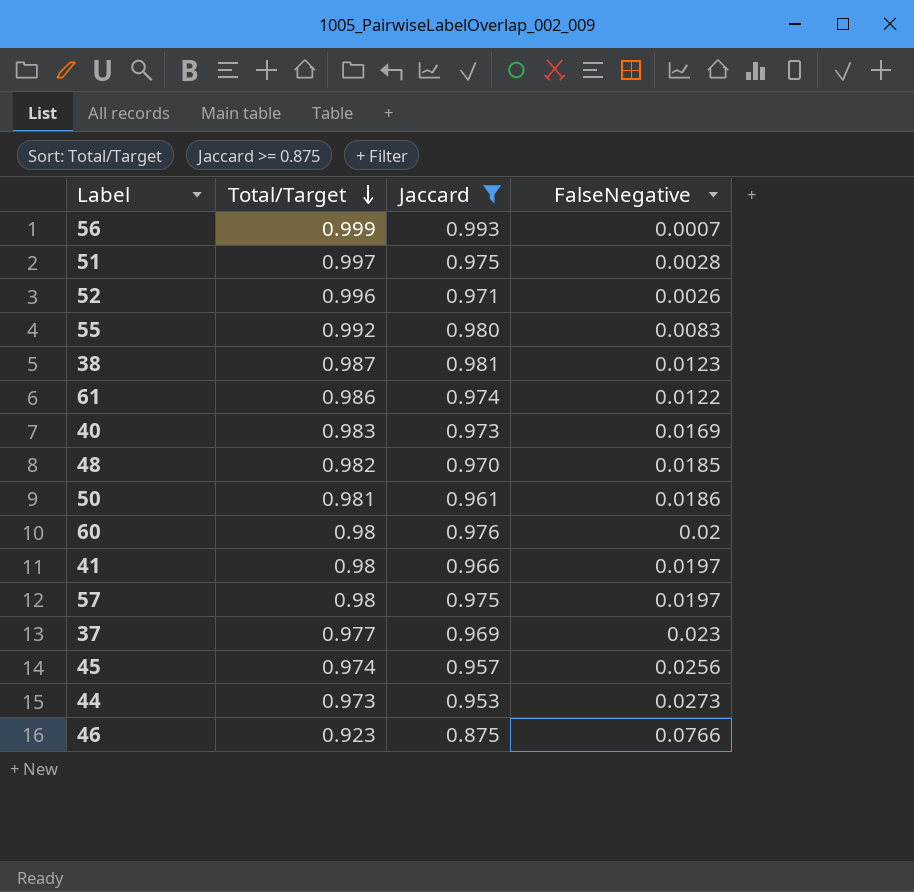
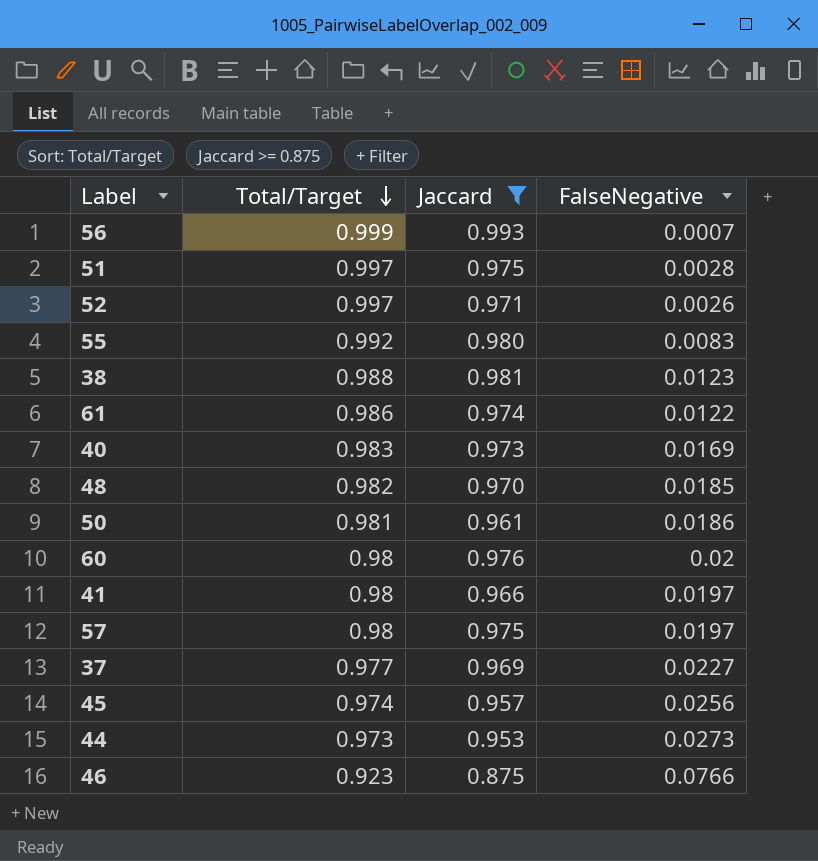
52 | Total/Target: 0.996 -> 0.997
38 | Total/Target: 0.987 -> 0.988
37 | FalseNegative: 0.023 -> 0.0227

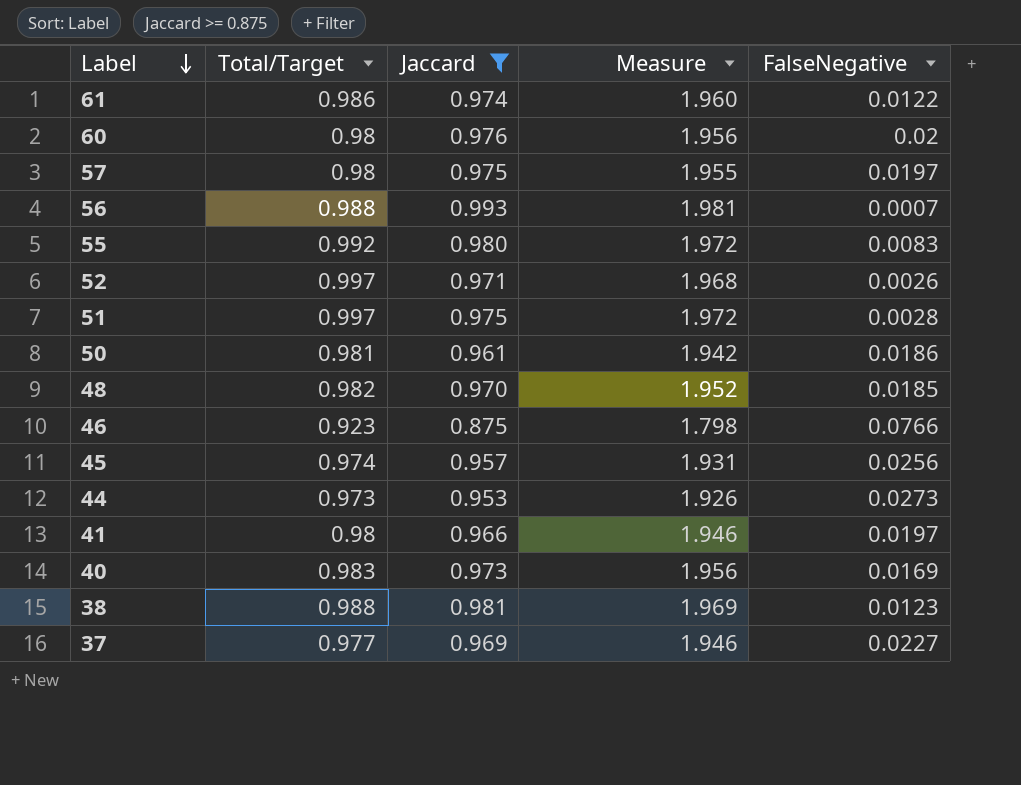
row order: Total/Target descending -> Label descending
column Measure | formula: none -> [Total/Target] + [Jaccard]
56 | Total/Target: 0.999 -> 0.988

